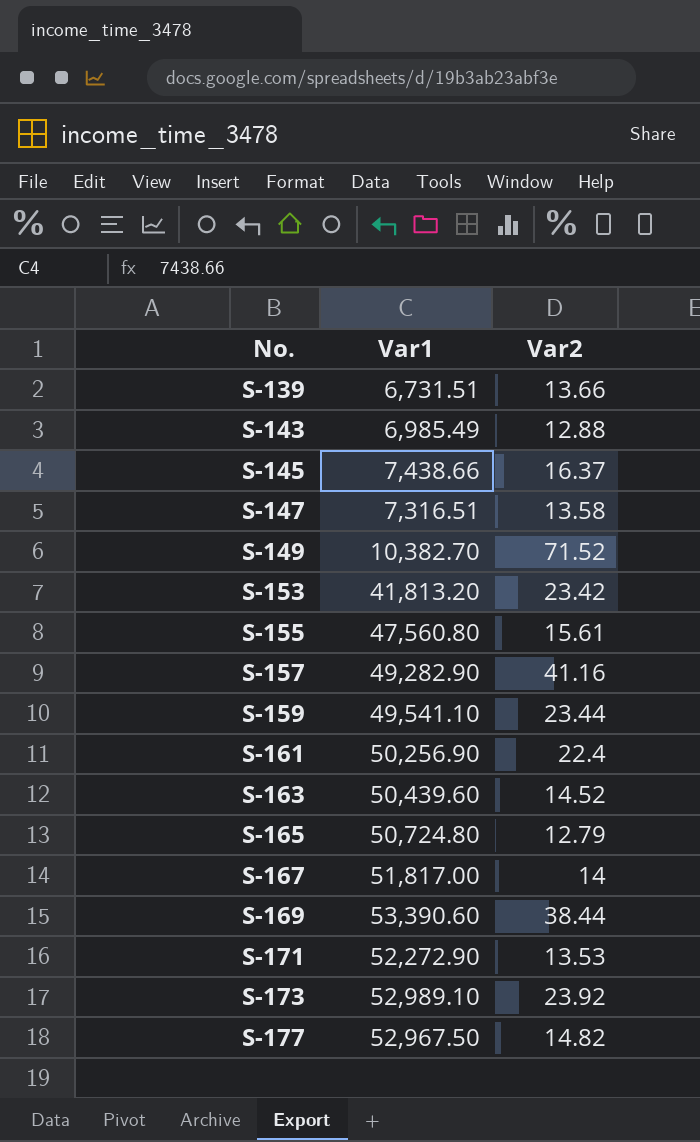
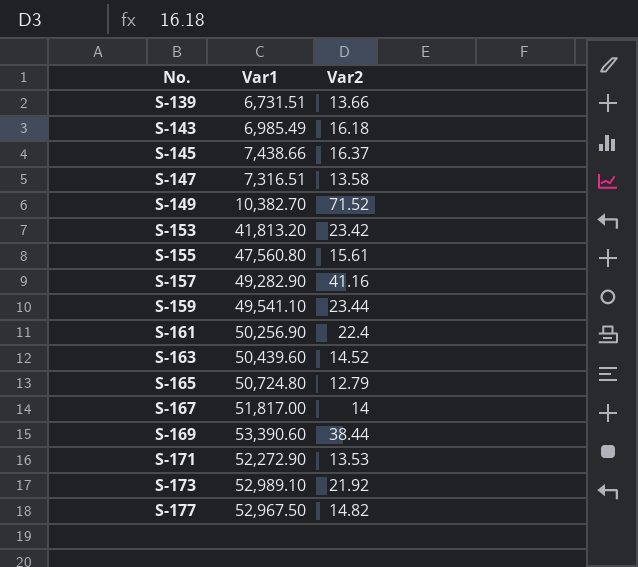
S-143 | Var2: 12.88 -> 16.18
S-173 | Var2: 23.92 -> 21.92

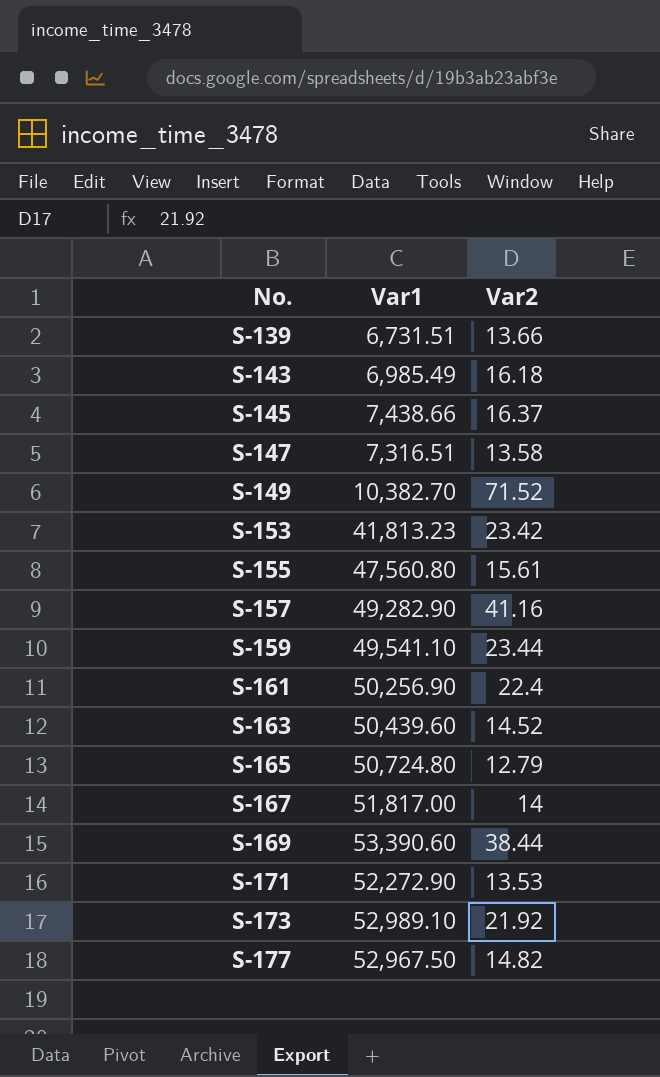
S-153 | Var1: 41,813.20 -> 41,813.23

